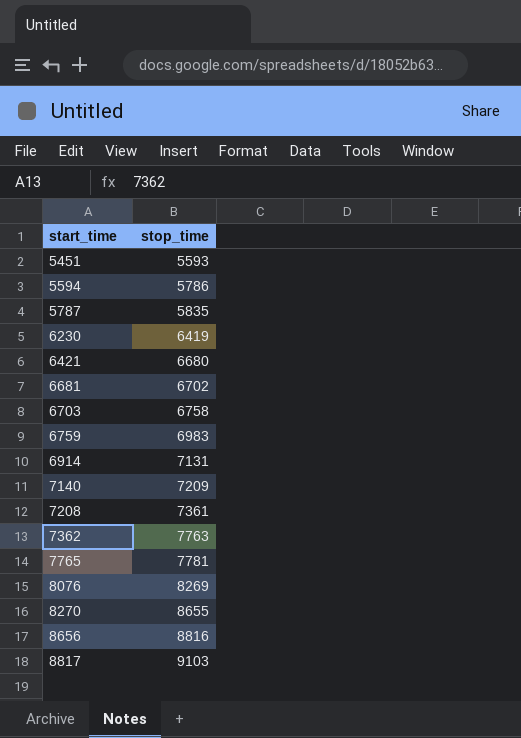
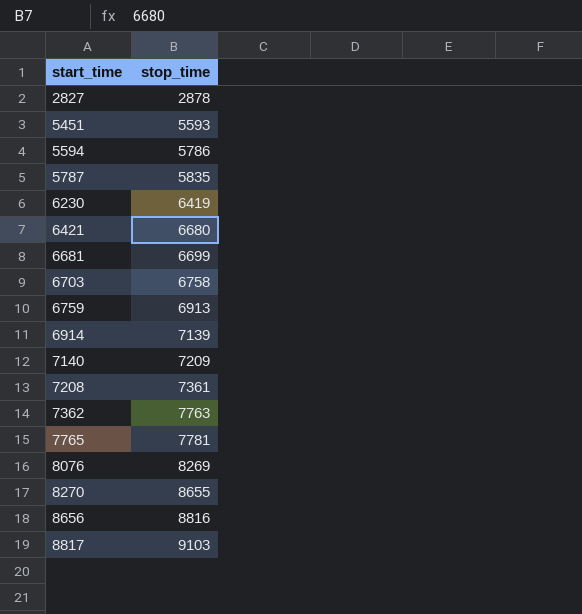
row 2827: none -> 2878
6681 | stop_time: 6702 -> 6699
6759 | stop_time: 6983 -> 6913
6914 | stop_time: 7131 -> 7139

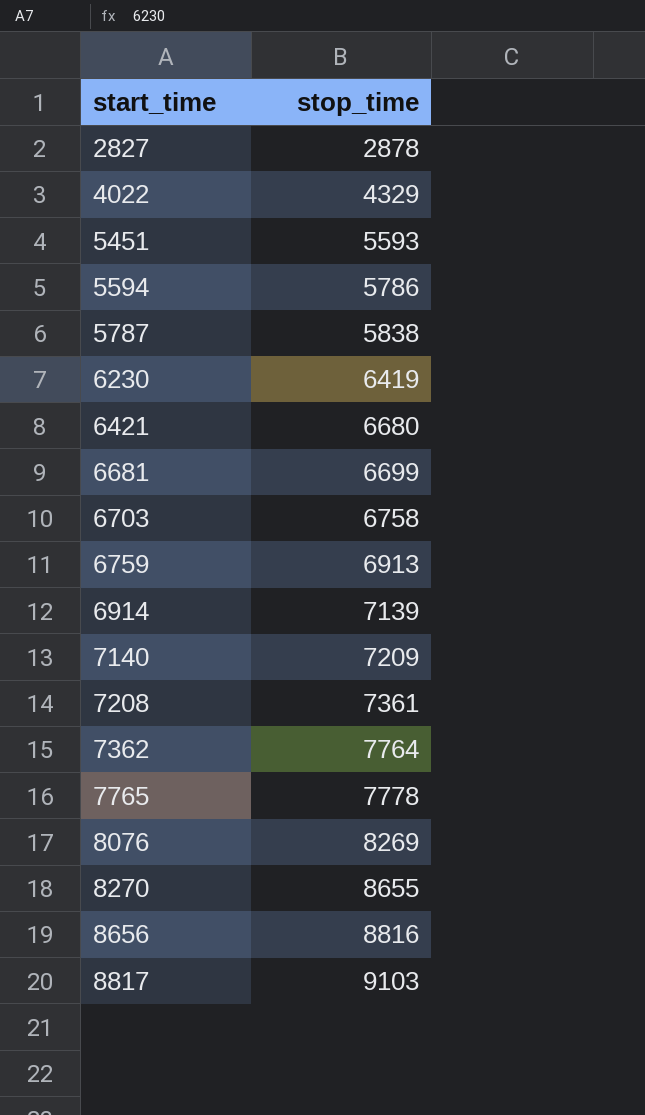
row 4022: none -> 4329
5787 | stop_time: 5835 -> 5838
7362 | stop_time: 7763 -> 7764
7765 | stop_time: 7781 -> 7778

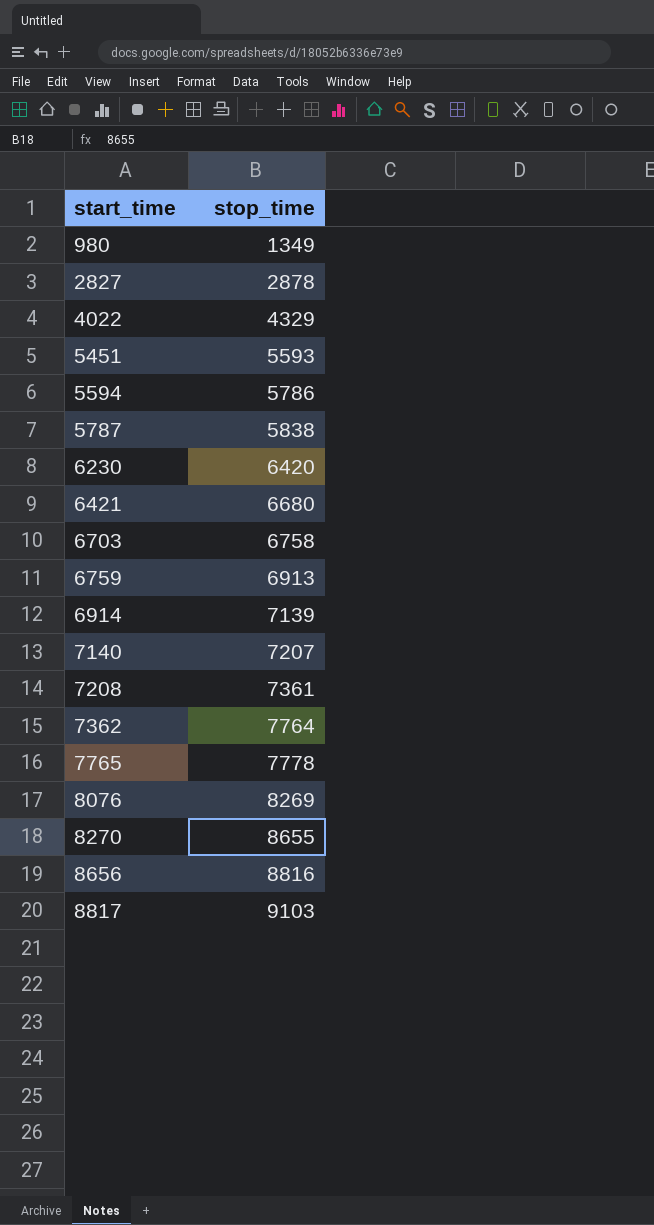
row 6681: 6699 -> none
row 980: none -> 1349
6230 | stop_time: 6419 -> 6420
7140 | stop_time: 7209 -> 7207

